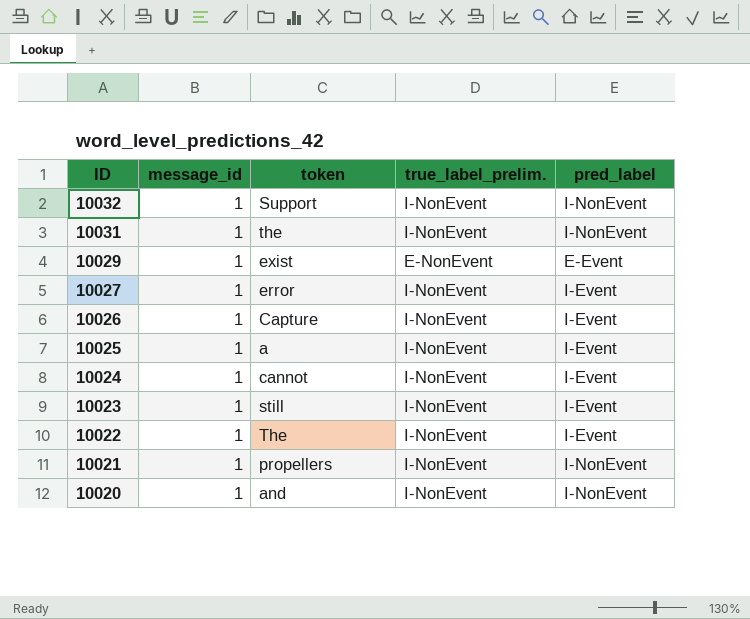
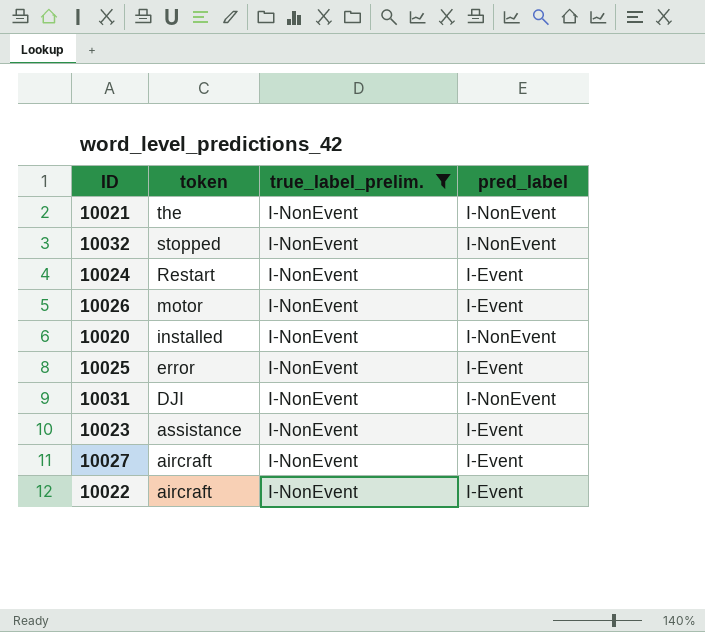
filter: none -> true_label_prelim. = I-NonEvent
row order: ID descending -> token descending
column message_id | position: 2 -> none
10021 | token: propellers -> the
10032 | token: Support -> stopped
10024 | token: cannot -> Restart
10026 | token: Capture -> motor
10020 | token: and -> installed
10025 | token: a -> error
10031 | token: the -> DJI
10023 | token: still -> assistance
10027 | token: error -> aircraft
10022 | token: The -> aircraft

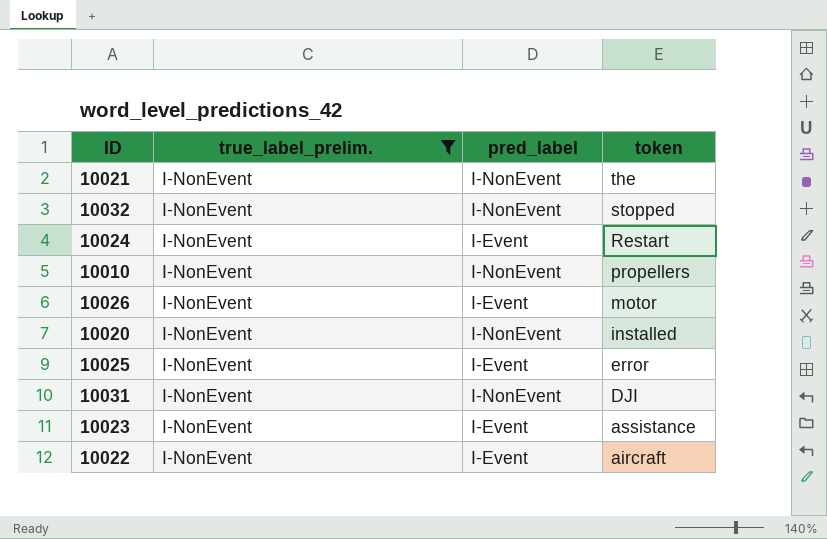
column token | position: 2 -> 4
row 10027: aircraft | I-NonEvent | I-Event -> none
row 10010: none -> I-NonEvent | I-NonEvent | propellers

